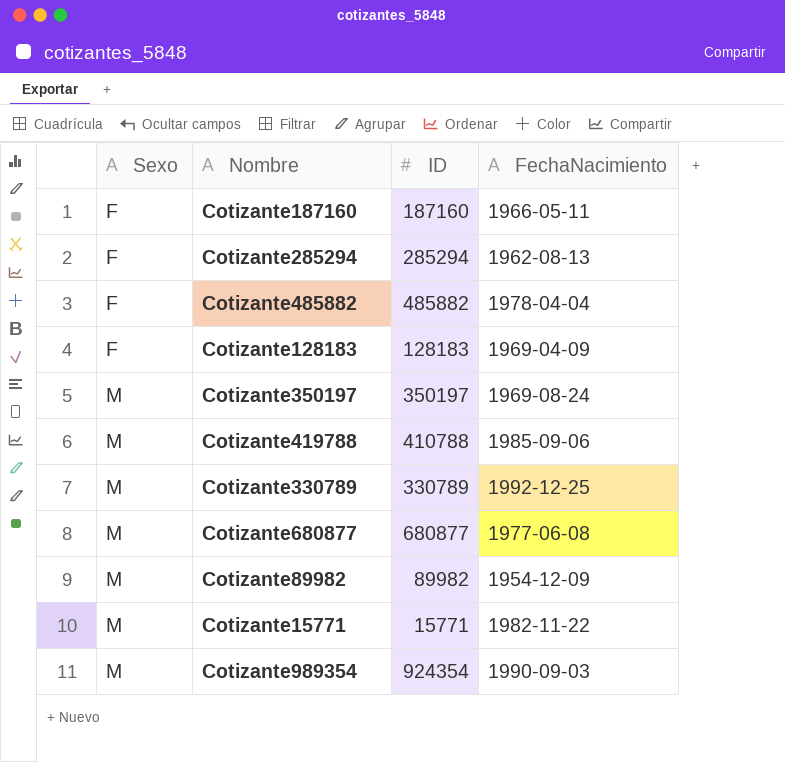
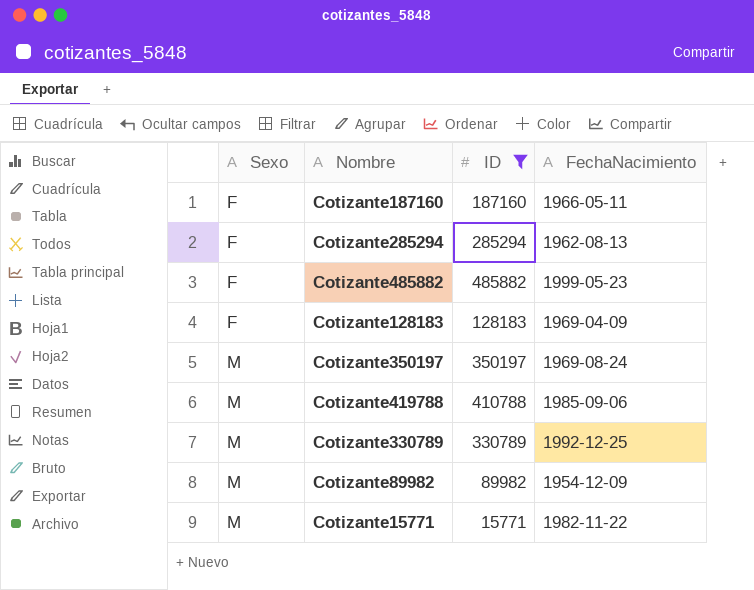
filter: none -> ID <= 485882
Cotizante485882 | FechaNacimiento: 1978-04-04 -> 1999-05-23

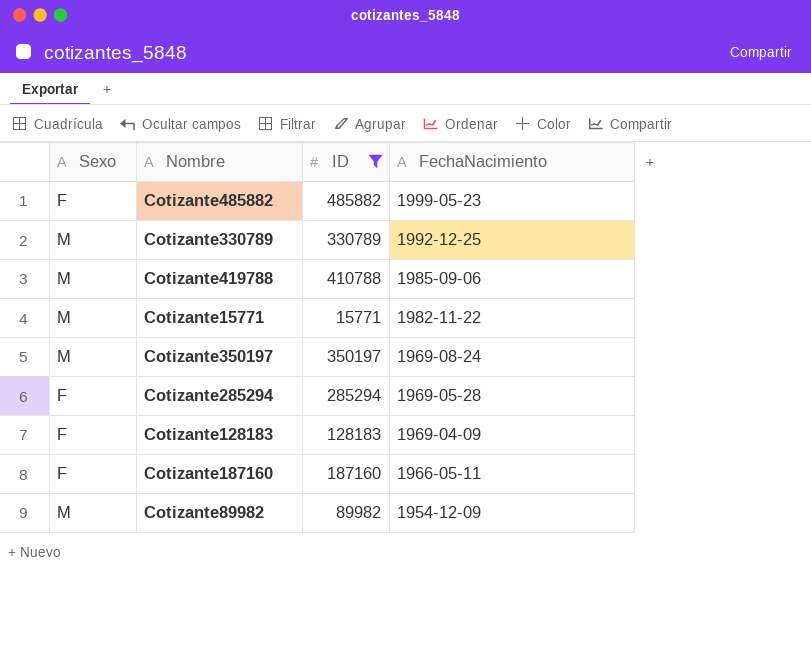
row order: Sexo ascending -> FechaNacimiento descending
Cotizante285294 | FechaNacimiento: 1962-08-13 -> 1969-05-28

